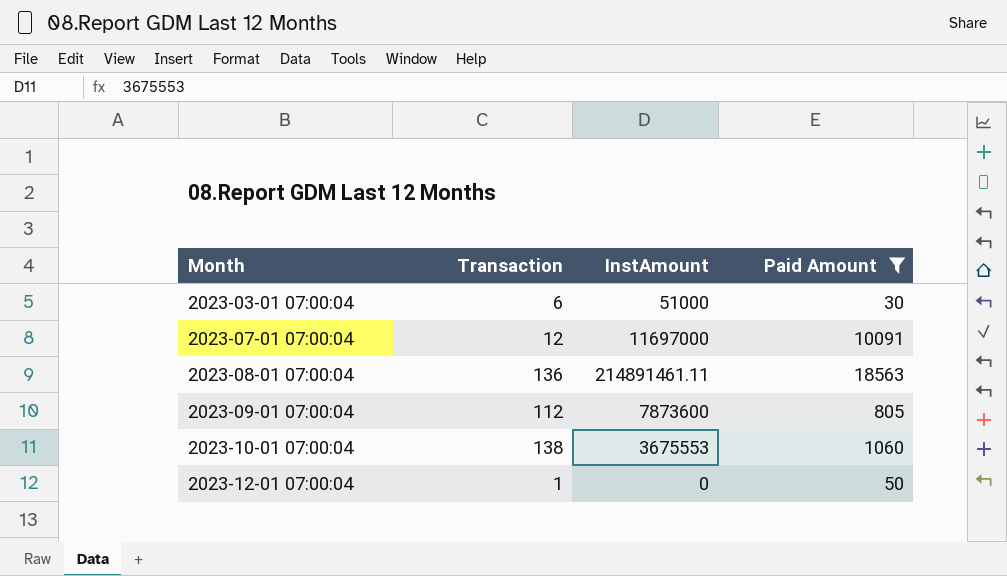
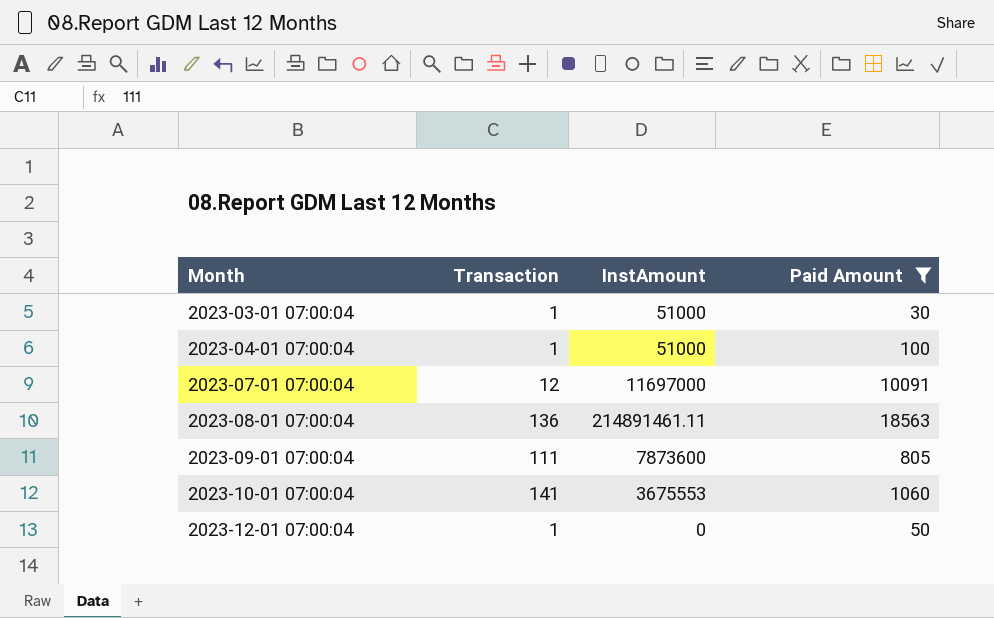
2023-03-01 07:00:04 | Transaction: 6 -> 1
row 2023-04-01 07:00:04: none -> 1 | 51000 | 100
2023-09-01 07:00:04 | Transaction: 112 -> 111
2023-10-01 07:00:04 | Transaction: 138 -> 141

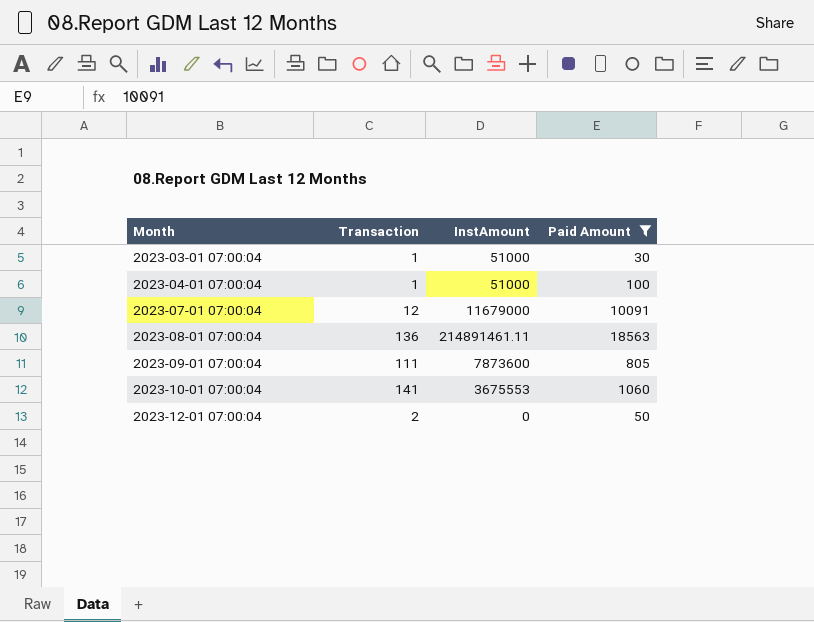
2023-07-01 07:00:04 | InstAmount: 11697000 -> 11679000
2023-12-01 07:00:04 | Transaction: 1 -> 2

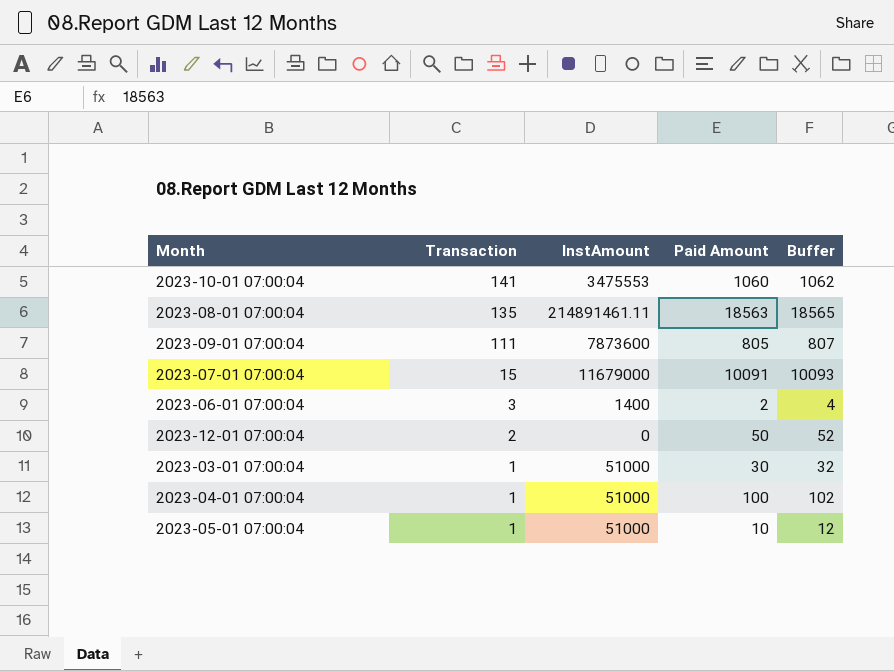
filter: Paid Amount >= 30 -> none
row order: Month ascending -> Transaction descending
column Buffer | formula: none -> [Paid Amount] + 2
2023-10-01 07:00:04 | InstAmount: 3675553 -> 3475553
2023-08-01 07:00:04 | Transaction: 136 -> 135
2023-07-01 07:00:04 | Transaction: 12 -> 15

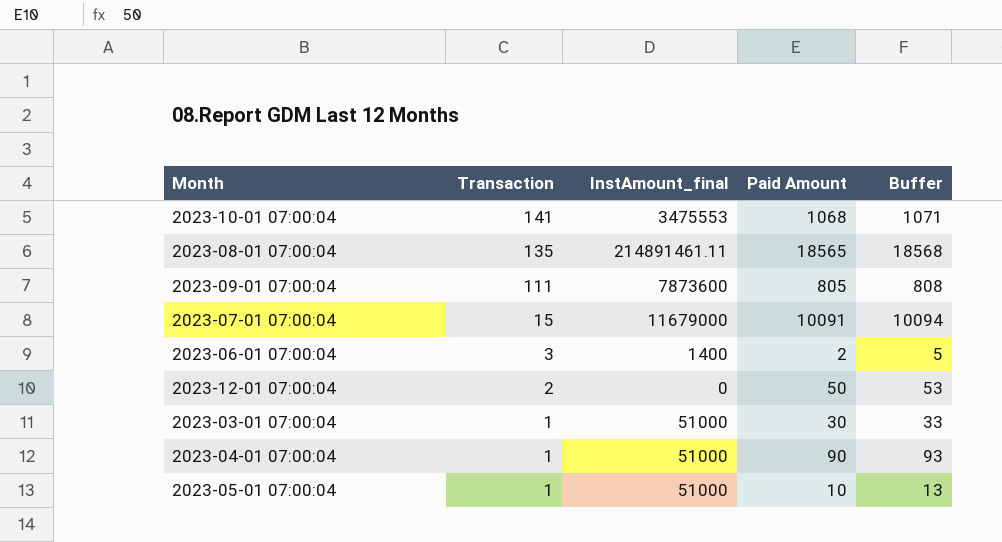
column name: InstAmount -> InstAmount_final
column Buffer | formula: [Paid Amount] + 2 -> [Paid Amount] + 3
2023-10-01 07:00:04 | Paid Amount: 1060 -> 1068
2023-08-01 07:00:04 | Paid Amount: 18563 -> 18565
2023-04-01 07:00:04 | Paid Amount: 100 -> 90

